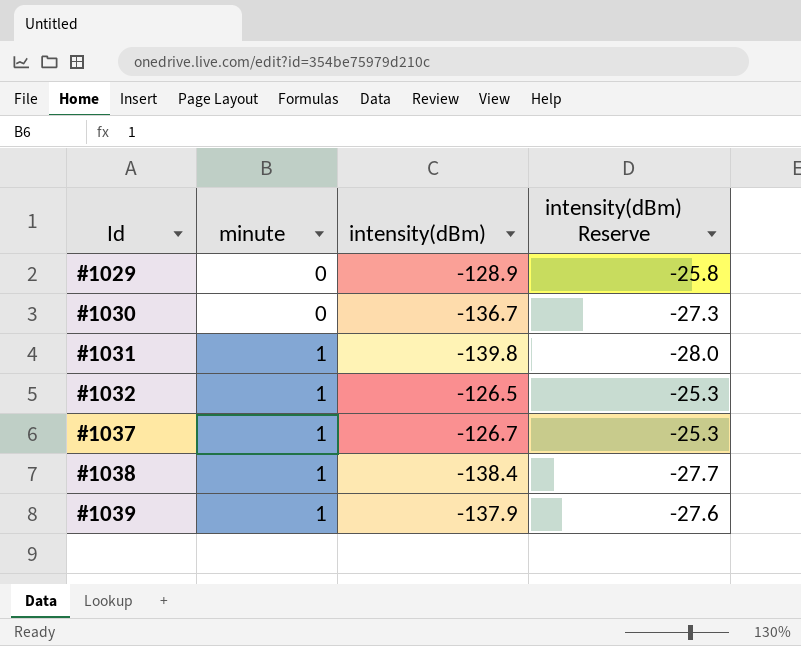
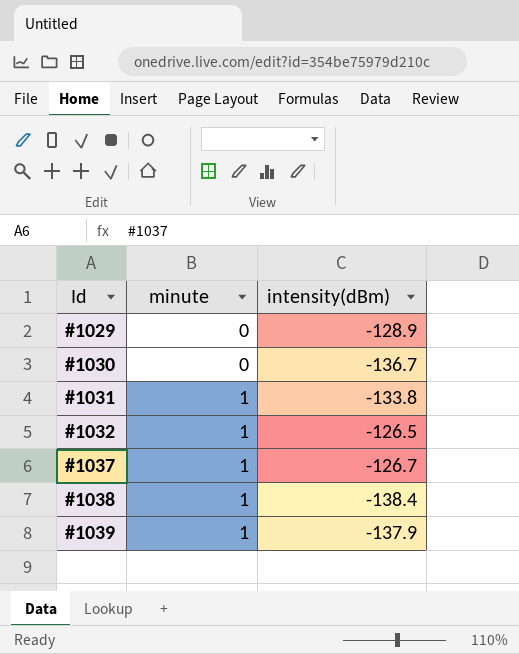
column intensity(dBm) Reserve | formula: [intensity(dBm)] * 0.2 -> none
#1031 | intensity(dBm): -139.8 -> -133.8

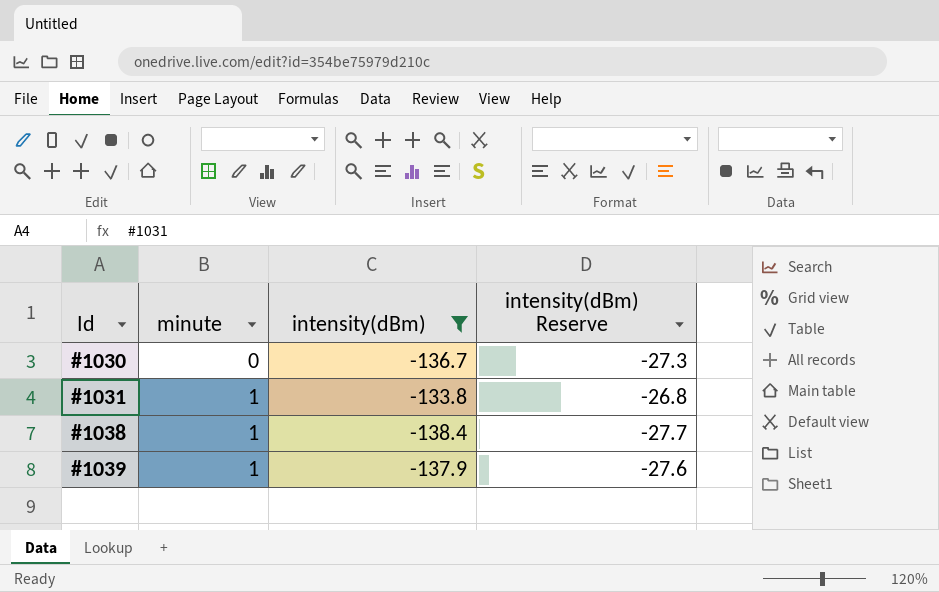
filter: none -> intensity(dBm) <= -133.8
column intensity(dBm) Reserve | formula: none -> [intensity(dBm)] * 0.2

